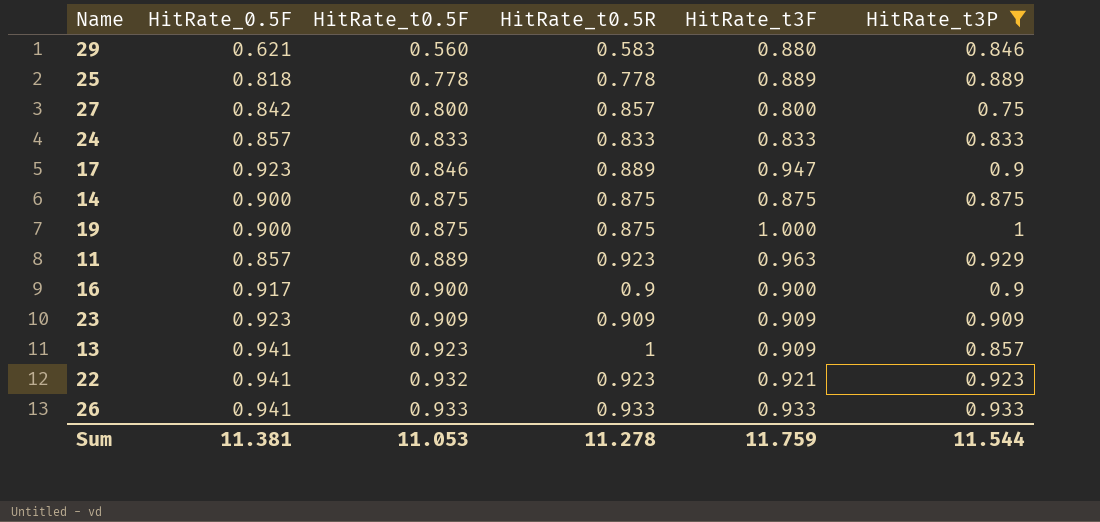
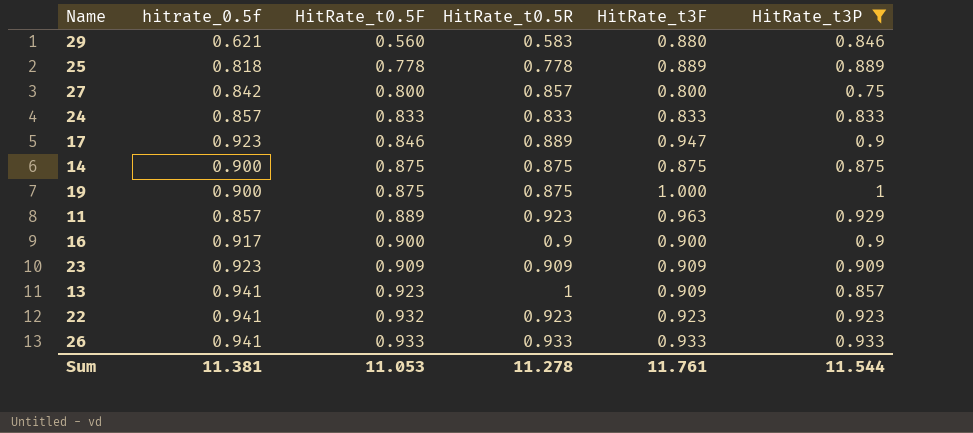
column name: HitRate_0.5F -> hitrate_0.5f
22 | HitRate_t3F: 0.921 -> 0.923
Sum | HitRate_t3F: 11.759 -> 11.761

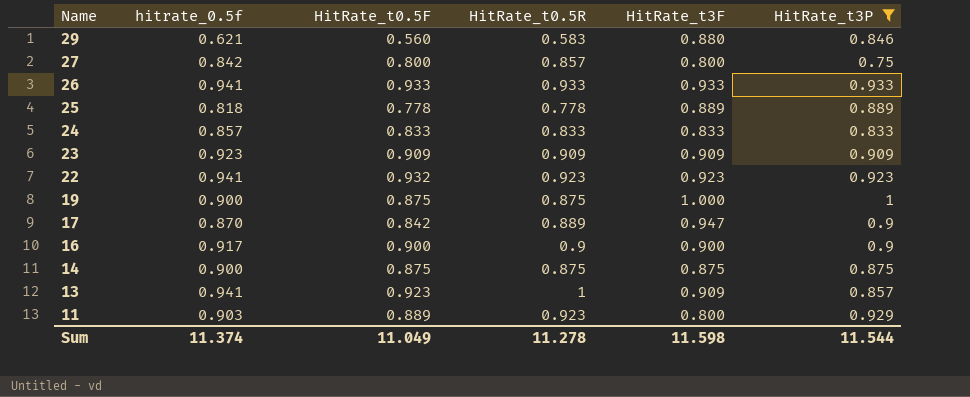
row order: HitRate_t0.5F ascending -> Name descending
17 | hitrate_0.5f: 0.923 -> 0.870
17 | HitRate_t0.5F: 0.846 -> 0.842
11 | hitrate_0.5f: 0.857 -> 0.903
11 | HitRate_t3F: 0.963 -> 0.800
Sum | hitrate_0.5f: 11.381 -> 11.374
Sum | HitRate_t0.5F: 11.053 -> 11.049
Sum | HitRate_t3F: 11.761 -> 11.598

